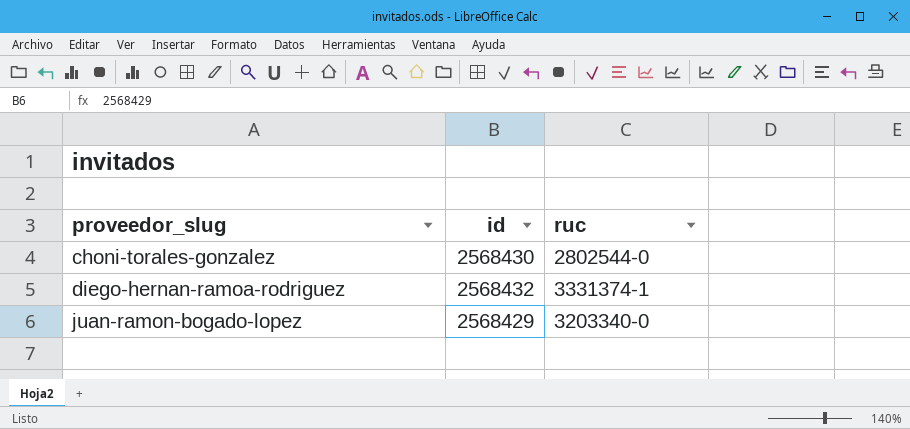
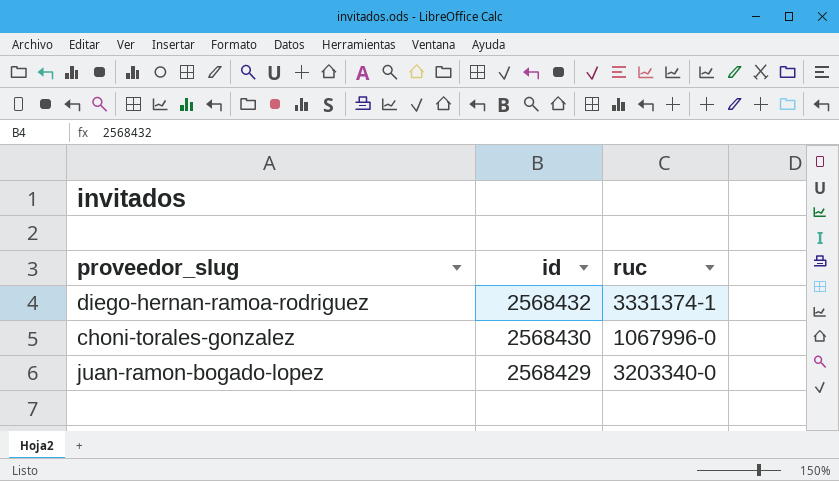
row order: proveedor_slug ascending -> id descending
choni-torales-gonzalez | ruc: 2802544-0 -> 1067996-0

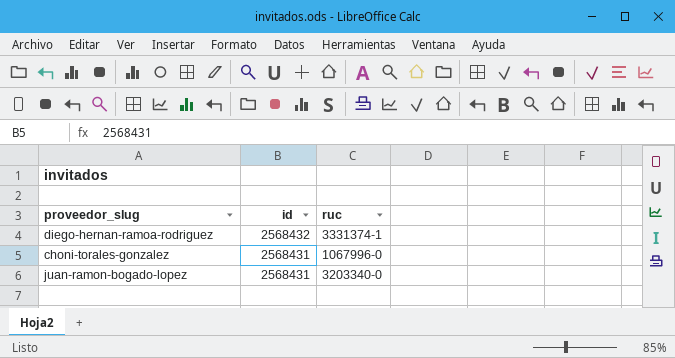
choni-torales-gonzalez | id: 2568430 -> 2568431
juan-ramon-bogado-lopez | id: 2568429 -> 2568431

